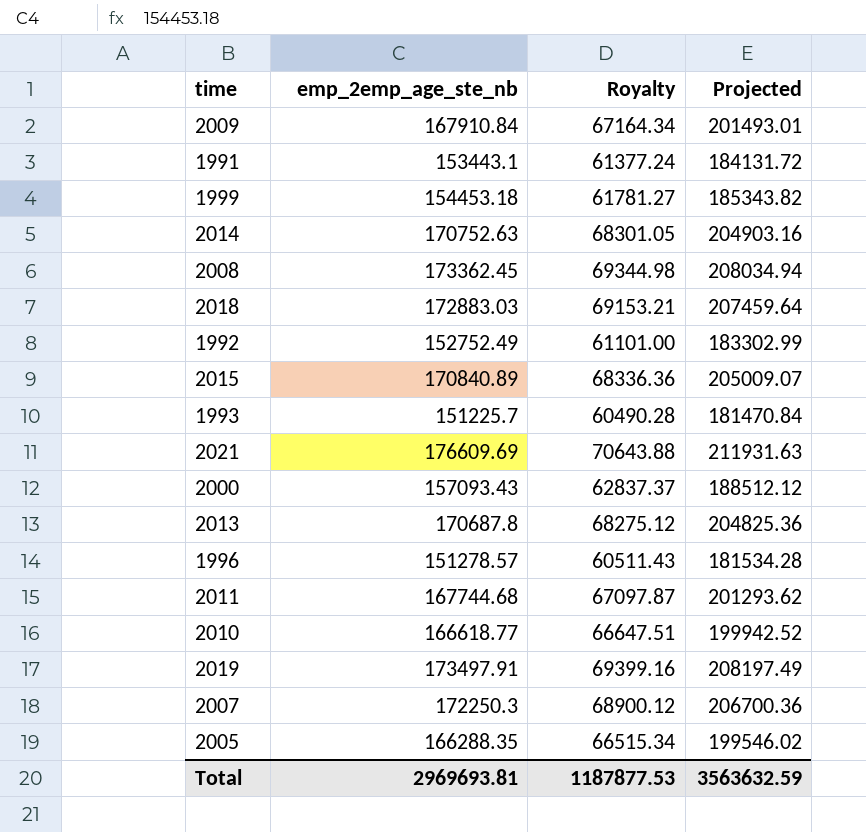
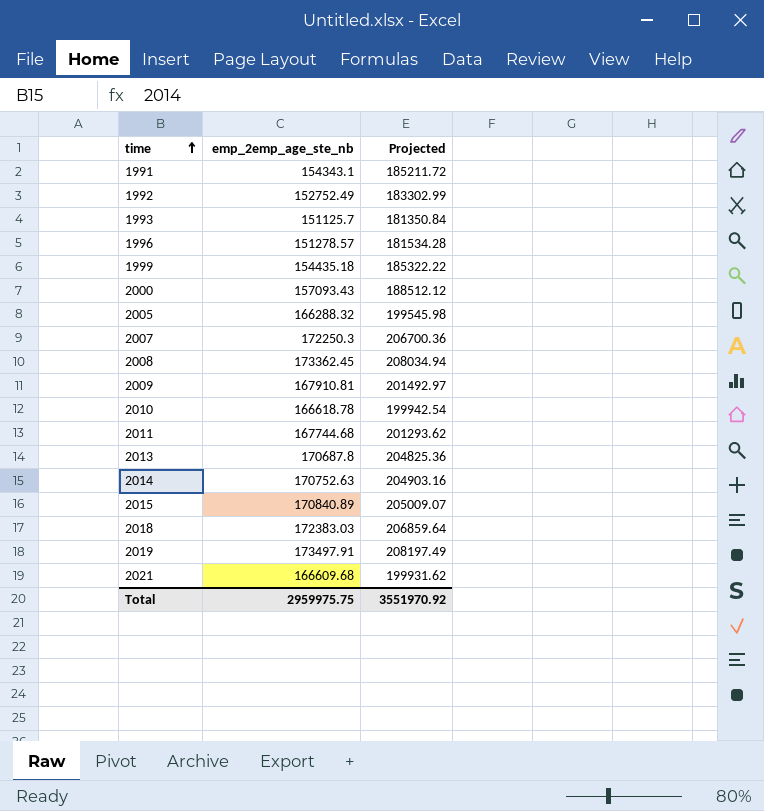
row order: none -> time ascending
column Royalty | formula: [emp_2emp_age_ste_nb] * 0.4 -> none
1991 | emp_2emp_age_ste_nb: 153443.1 -> 154343.1
1991 | Projected: 184131.72 -> 185211.72
1993 | emp_2emp_age_ste_nb: 151225.7 -> 151125.7
1993 | Projected: 181470.84 -> 181350.84
1999 | emp_2emp_age_ste_nb: 154453.18 -> 154435.18
1999 | Projected: 185343.82 -> 185322.22
2005 | emp_2emp_age_ste_nb: 166288.35 -> 166288.32
2005 | Projected: 199546.02 -> 199545.98
2009 | emp_2emp_age_ste_nb: 167910.84 -> 167910.81
2009 | Projected: 201493.01 -> 201492.97
2010 | emp_2emp_age_ste_nb: 166618.77 -> 166618.78
2010 | Projected: 199942.52 -> 199942.54
2018 | emp_2emp_age_ste_nb: 172883.03 -> 172383.03
2018 | Projected: 207459.64 -> 206859.64
2021 | emp_2emp_age_ste_nb: 176609.69 -> 166609.68
2021 | Projected: 211931.63 -> 199931.62
Total | emp_2emp_age_ste_nb: 2969693.81 -> 2959975.75
Total | Projected: 3563632.59 -> 3551970.92

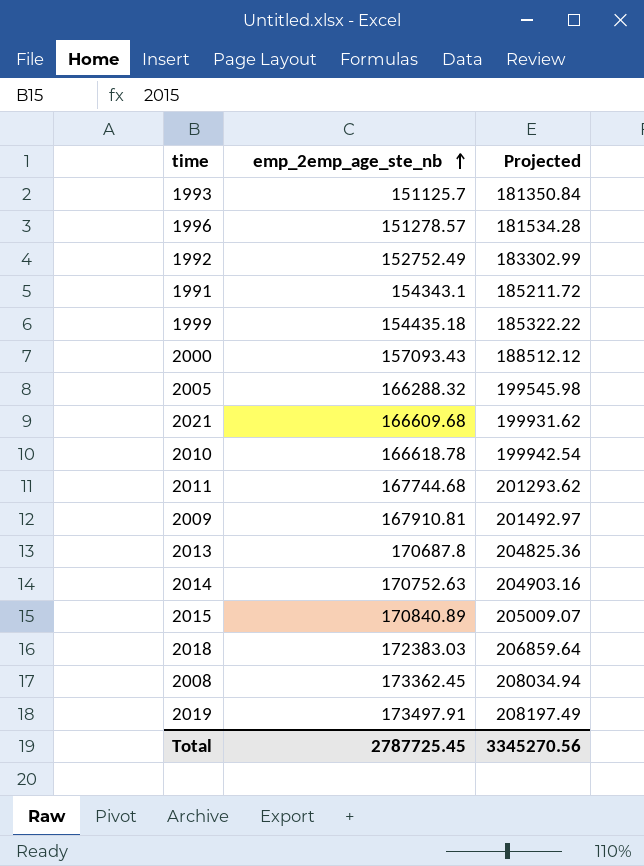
row order: time ascending -> emp_2emp_age_ste_nb ascending
row 2007: 172250.3 | 206700.36 -> none
Total | emp_2emp_age_ste_nb: 2959975.75 -> 2787725.45
Total | Projected: 3551970.92 -> 3345270.56

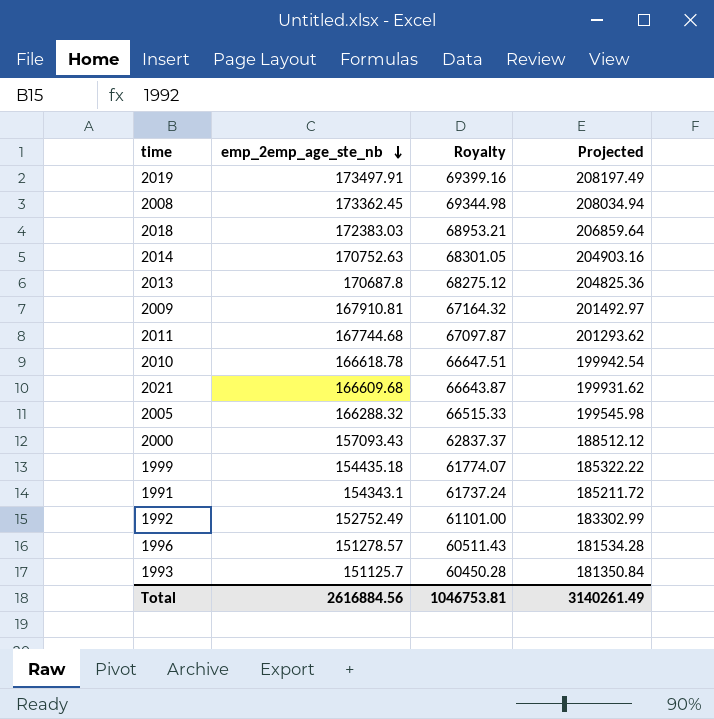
row order: emp_2emp_age_ste_nb ascending -> emp_2emp_age_ste_nb descending
column Royalty | formula: none -> [emp_2emp_age_ste_nb] * 0.4
row 2015: 170840.89 | 205009.07 -> none
Total | emp_2emp_age_ste_nb: 2787725.45 -> 2616884.56
Total | Projected: 3345270.56 -> 3140261.49

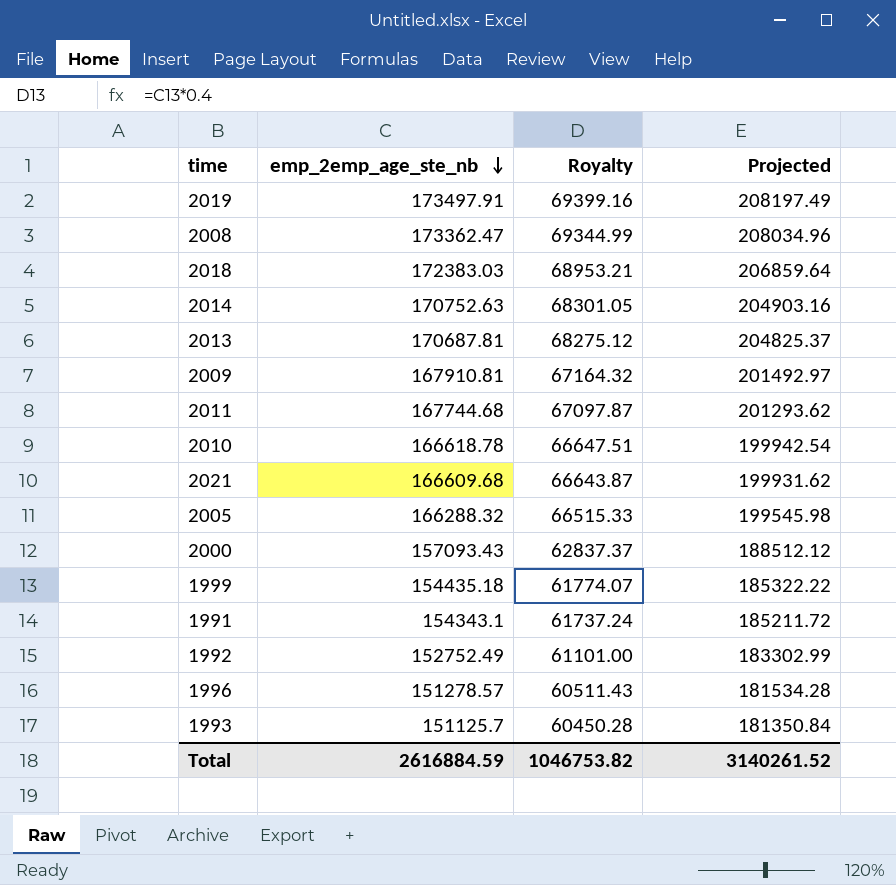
2008 | emp_2emp_age_ste_nb: 173362.45 -> 173362.47
2008 | Royalty: 69344.98 -> 69344.99
2008 | Projected: 208034.94 -> 208034.96
2013 | emp_2emp_age_ste_nb: 170687.8 -> 170687.81
2013 | Projected: 204825.36 -> 204825.37
Total | emp_2emp_age_ste_nb: 2616884.56 -> 2616884.59
Total | Royalty: 1046753.81 -> 1046753.82
Total | Projected: 3140261.49 -> 3140261.52

